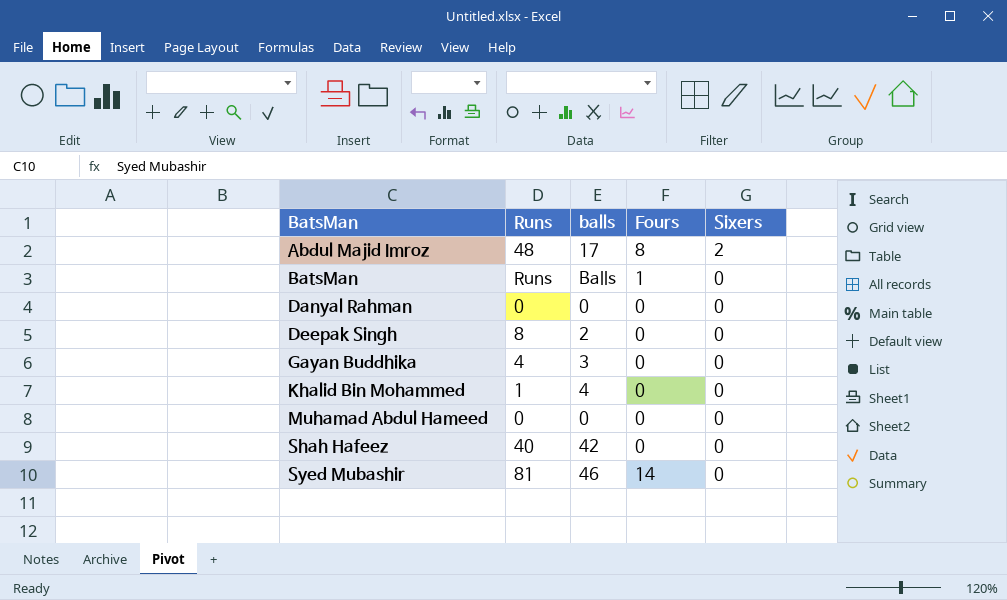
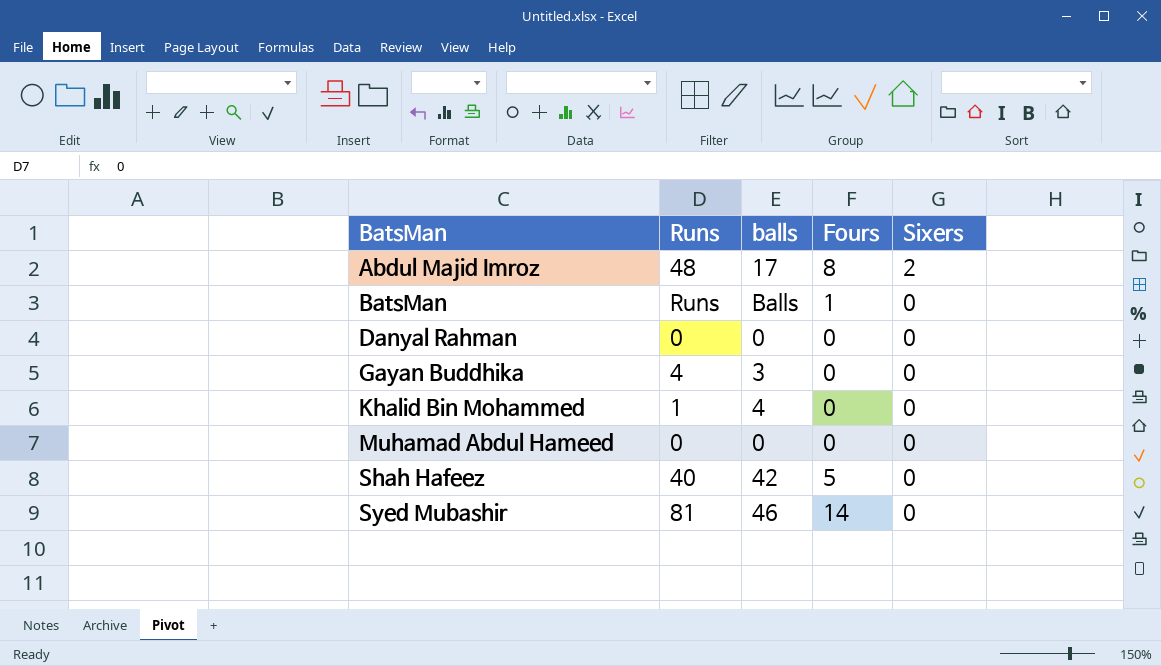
row Deepak Singh: 8 | 2 | 0 | 0 -> none
Shah Hafeez | Fours: 0 -> 5

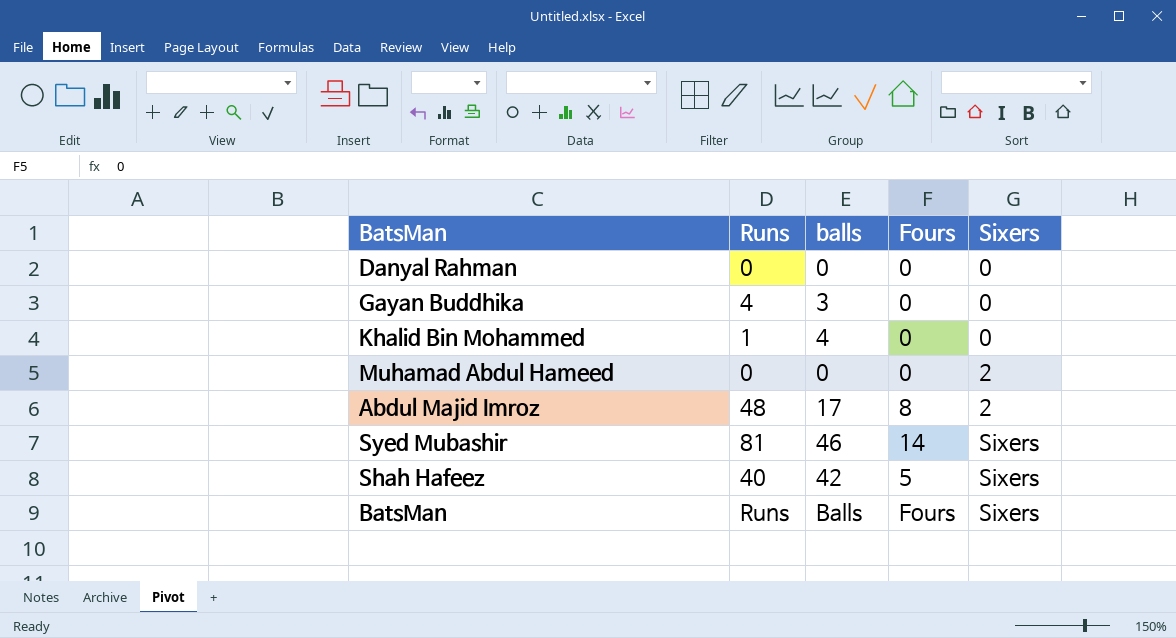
row order: BatsMan ascending -> Sixers ascending
Muhamad Abdul Hameed | Sixers: 0 -> 2
Syed Mubashir | Sixers: 0 -> Sixers
Shah Hafeez | Sixers: 0 -> Sixers
BatsMan | Fours: 1 -> Fours
BatsMan | Sixers: 0 -> Sixers

